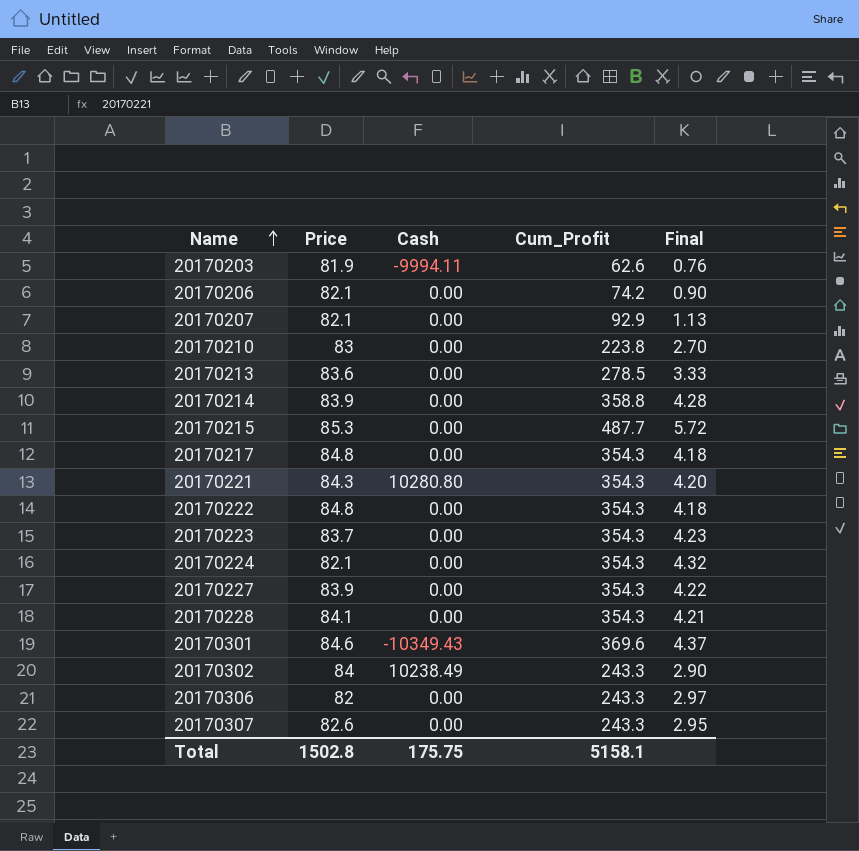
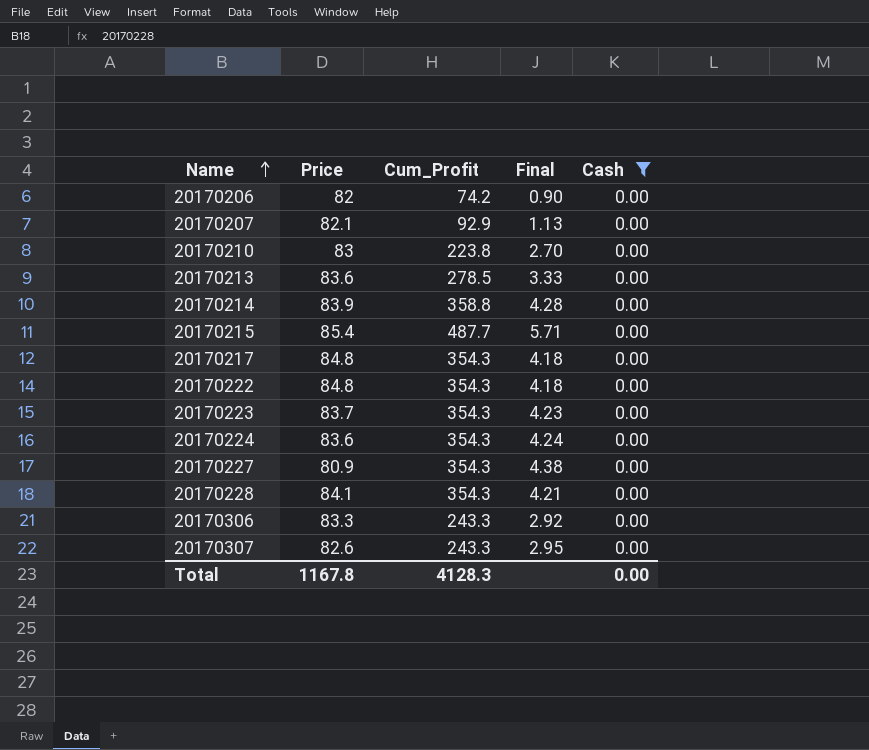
filter: none -> Cash = 0.00
column Cash | position: 3 -> 5
20170206 | Price: 82.1 -> 82
20170215 | Price: 85.3 -> 85.4
20170215 | Final: 5.72 -> 5.71
20170224 | Price: 82.1 -> 83.6
20170224 | Final: 4.32 -> 4.24
20170227 | Price: 83.9 -> 80.9
20170227 | Final: 4.22 -> 4.38
20170306 | Price: 82 -> 83.3
20170306 | Final: 2.97 -> 2.92
Total | Price: 1502.8 -> 1167.8
Total | Cum_Profit: 5158.1 -> 4128.3
Total | Cash: 175.75 -> 0.00

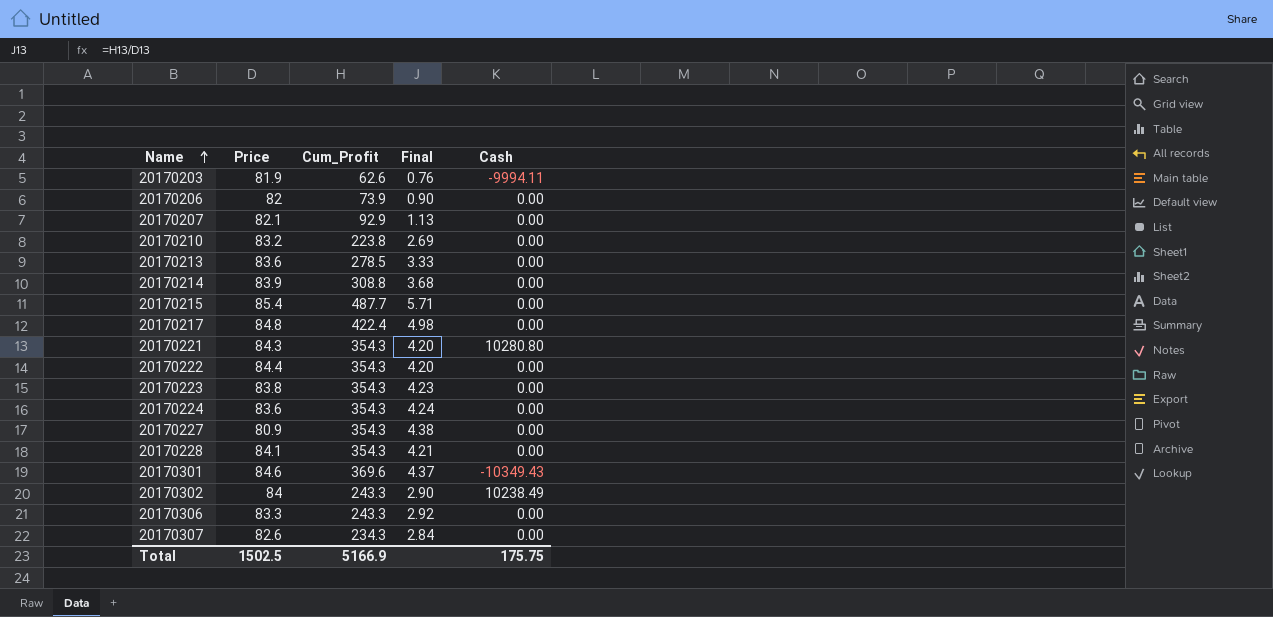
filter: Cash = 0.00 -> none
20170206 | Cum_Profit: 74.2 -> 73.9
20170210 | Price: 83 -> 83.2
20170210 | Final: 2.70 -> 2.69
20170214 | Cum_Profit: 358.8 -> 308.8
20170214 | Final: 4.28 -> 3.68
20170217 | Cum_Profit: 354.3 -> 422.4
20170217 | Final: 4.18 -> 4.98
20170222 | Price: 84.8 -> 84.4
20170222 | Final: 4.18 -> 4.20
20170223 | Price: 83.7 -> 83.8
20170307 | Cum_Profit: 243.3 -> 234.3
20170307 | Final: 2.95 -> 2.84
Total | Price: 1167.8 -> 1502.5
Total | Cum_Profit: 4128.3 -> 5166.9
Total | Cash: 0.00 -> 175.75

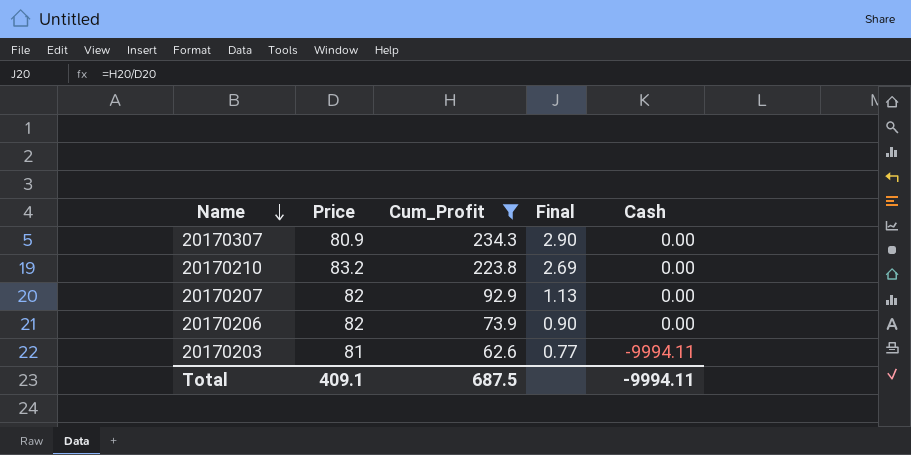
filter: none -> Cum_Profit <= 234.3
row order: Name ascending -> Name descending
20170307 | Price: 82.6 -> 80.9
20170307 | Final: 2.84 -> 2.90
20170207 | Price: 82.1 -> 82
20170203 | Price: 81.9 -> 81
20170203 | Final: 0.76 -> 0.77
Total | Price: 1502.5 -> 409.1
Total | Cum_Profit: 5166.9 -> 687.5
Total | Cash: 175.75 -> -9994.11

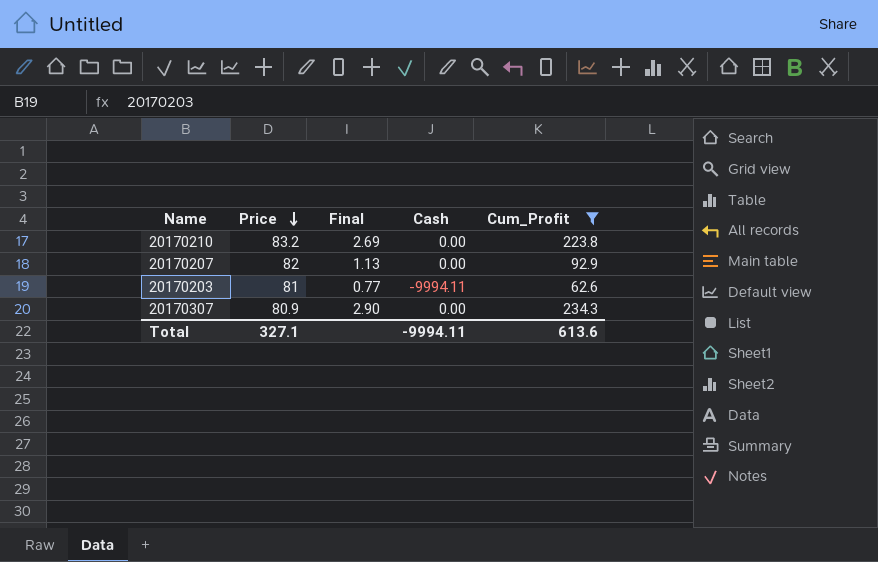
row order: Name descending -> Price descending
column Cum_Profit | position: 3 -> 5
row 20170206: 82 | 73.9 | 0.90 | 0.00 -> none
Total | Price: 409.1 -> 327.1
Total | Cum_Profit: 687.5 -> 613.6

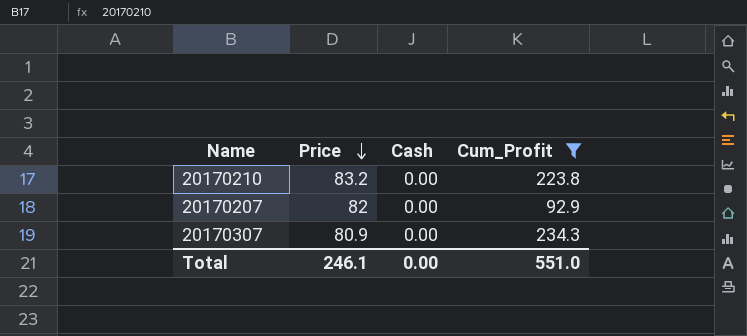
column Final | formula: [Cum_Profit] / [Price] -> none
row 20170203: 81 | 0.77 | -9994.11 | 62.6 -> none
Total | Price: 327.1 -> 246.1
Total | Cash: -9994.11 -> 0.00
Total | Cum_Profit: 613.6 -> 551.0

